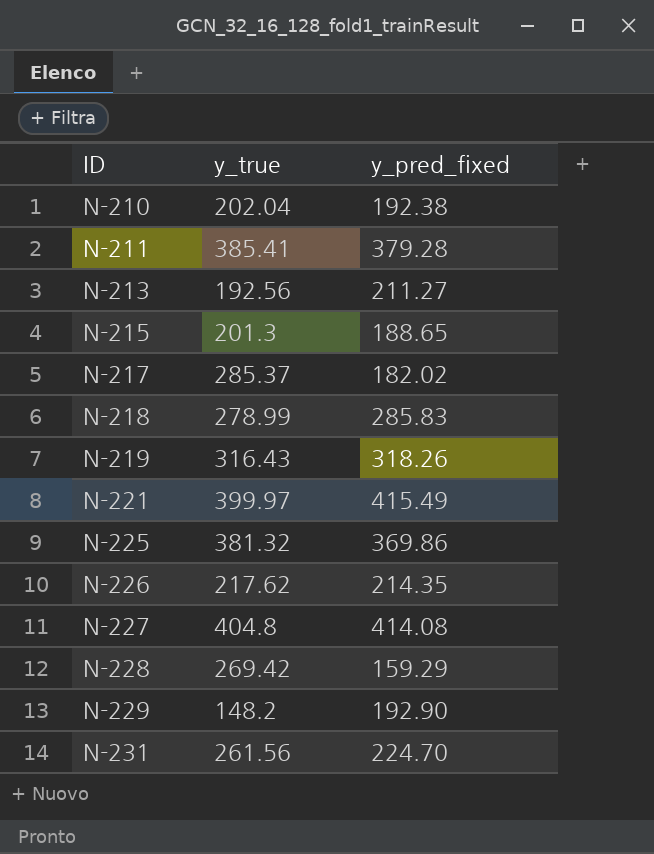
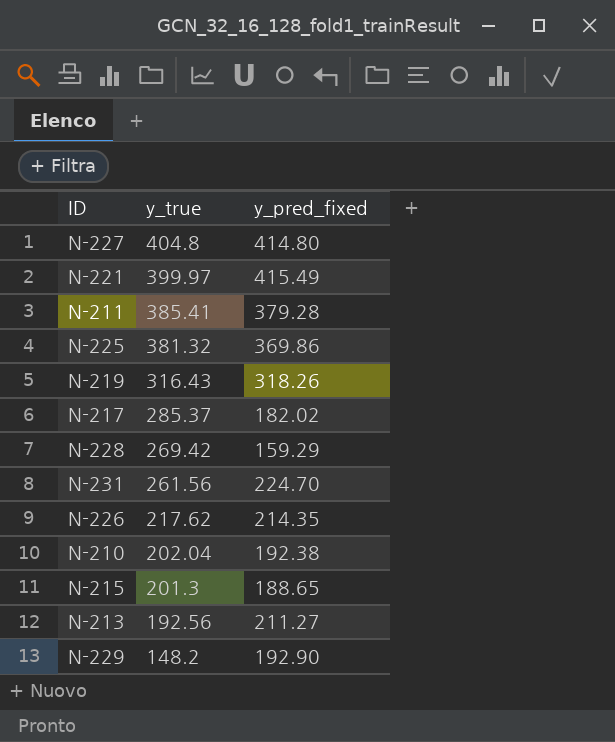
row order: ID ascending -> y_true descending
row N-218: 278.99 | 285.83 -> none
N-227 | y_pred_fixed: 414.08 -> 414.80

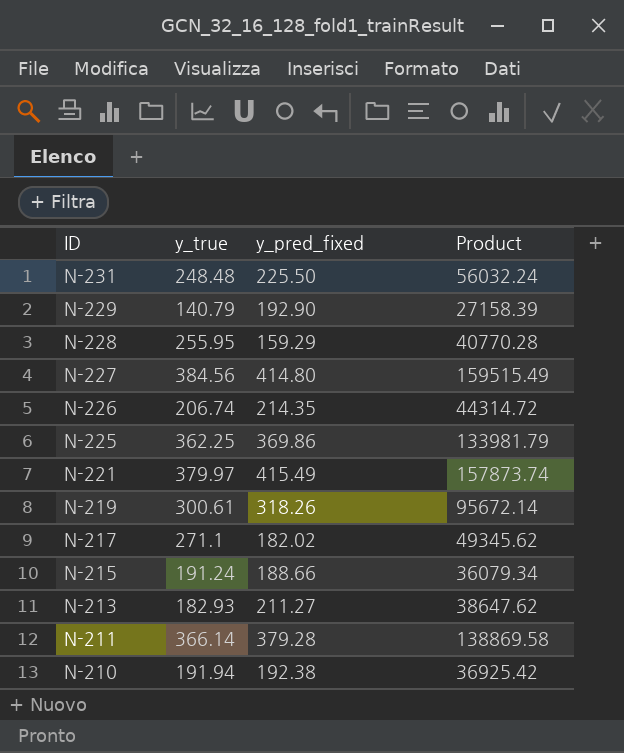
row order: y_true descending -> ID descending
column Product | formula: none -> [y_true] * [y_pred_fixed]
N-231 | y_true: 261.56 -> 248.48
N-231 | y_pred_fixed: 224.70 -> 225.50
N-229 | y_true: 148.2 -> 140.79
N-228 | y_true: 269.42 -> 255.95
N-227 | y_true: 404.8 -> 384.56
N-226 | y_true: 217.62 -> 206.74
N-225 | y_true: 381.32 -> 362.25
N-221 | y_true: 399.97 -> 379.97
N-219 | y_true: 316.43 -> 300.61
N-217 | y_true: 285.37 -> 271.1
N-215 | y_true: 201.3 -> 191.24
N-215 | y_pred_fixed: 188.65 -> 188.66
N-213 | y_true: 192.56 -> 182.93
N-211 | y_true: 385.41 -> 366.14
N-210 | y_true: 202.04 -> 191.94

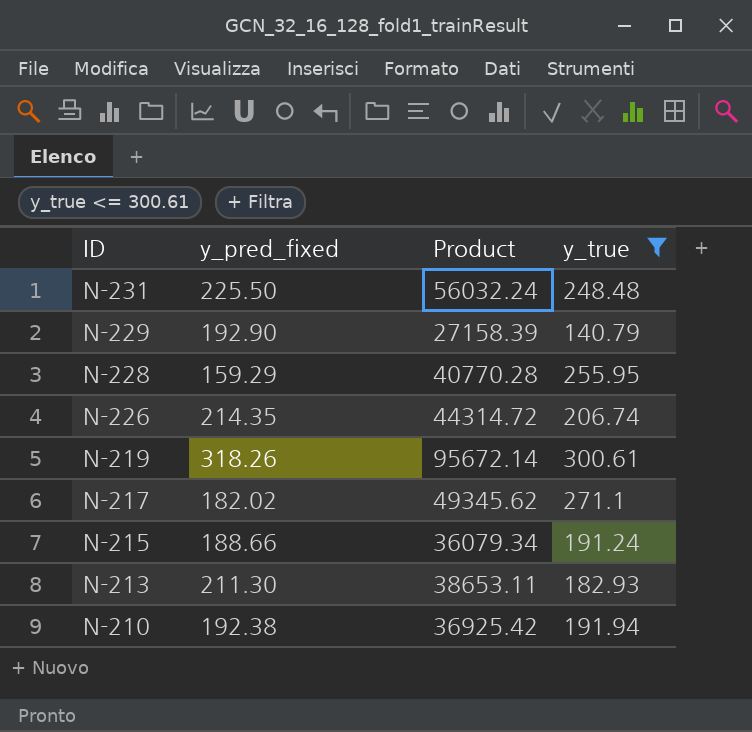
filter: none -> y_true <= 300.61
column y_true | position: 2 -> 4
N-213 | y_pred_fixed: 211.27 -> 211.30
N-213 | Product: 38647.62 -> 38653.11

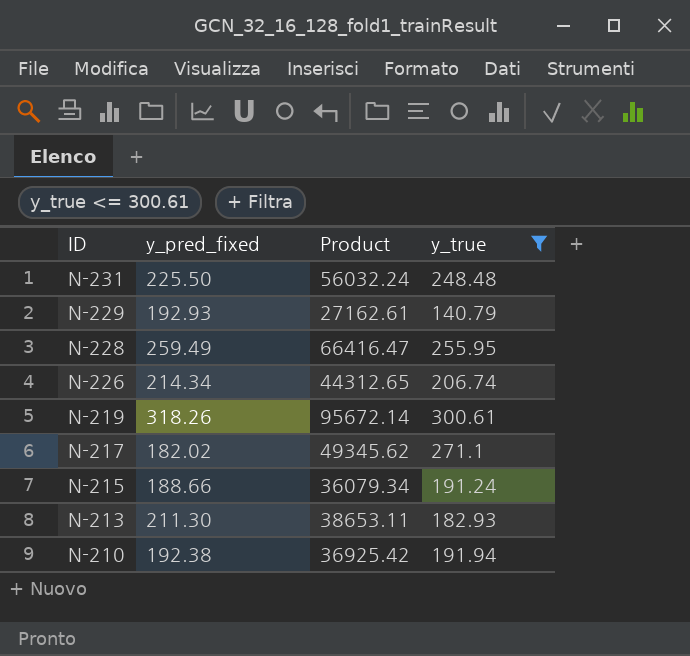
N-229 | y_pred_fixed: 192.90 -> 192.93
N-229 | Product: 27158.39 -> 27162.61
N-228 | y_pred_fixed: 159.29 -> 259.49
N-228 | Product: 40770.28 -> 66416.47
N-226 | y_pred_fixed: 214.35 -> 214.34
N-226 | Product: 44314.72 -> 44312.65

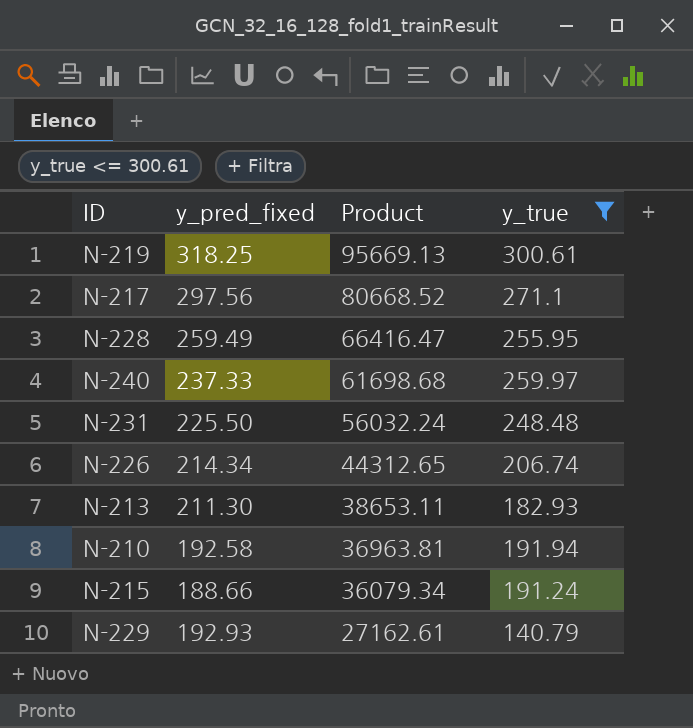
row order: ID descending -> Product descending
N-219 | y_pred_fixed: 318.26 -> 318.25
N-219 | Product: 95672.14 -> 95669.13
N-217 | y_pred_fixed: 182.02 -> 297.56
N-217 | Product: 49345.62 -> 80668.52
row N-240: none -> 237.33 | 61698.68 | 259.97
N-210 | y_pred_fixed: 192.38 -> 192.58
N-210 | Product: 36925.42 -> 36963.81

